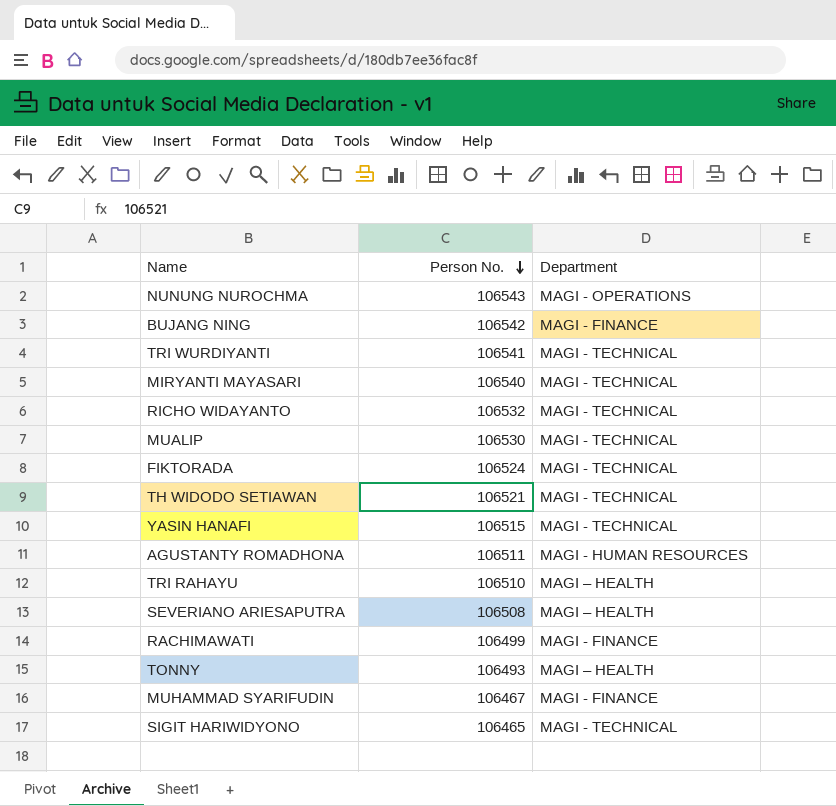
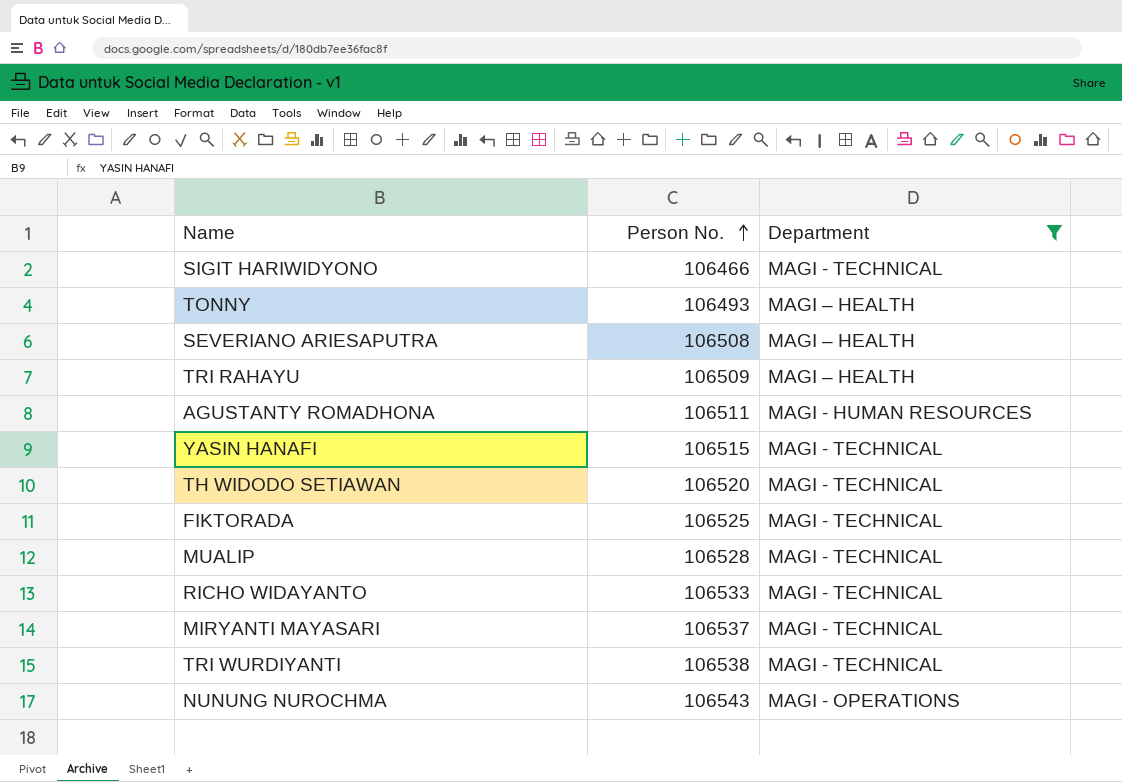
filter: none -> Department != MAGI - FINANCE
row order: Person No. descending -> Person No. ascending
SIGIT HARIWIDYONO | Person No.: 106465 -> 106466
TRI RAHAYU | Person No.: 106510 -> 106509
TH WIDODO SETIAWAN | Person No.: 106521 -> 106520
FIKTORADA | Person No.: 106524 -> 106525
MUALIP | Person No.: 106530 -> 106528
RICHO WIDAYANTO | Person No.: 106532 -> 106533
MIRYANTI MAYASARI | Person No.: 106540 -> 106537
TRI WURDIYANTI | Person No.: 106541 -> 106538

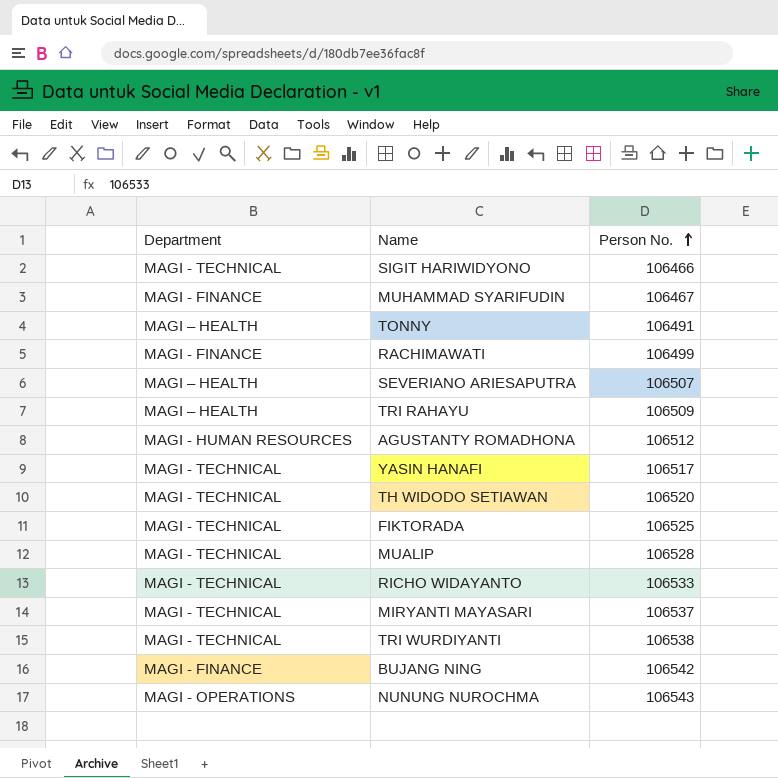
filter: Department != MAGI - FINANCE -> none
column Department | position: 3 -> 1
TONNY | Person No.: 106493 -> 106491
SEVERIANO ARIESAPUTRA | Person No.: 106508 -> 106507
AGUSTANTY ROMADHONA | Person No.: 106511 -> 106512
YASIN HANAFI | Person No.: 106515 -> 106517

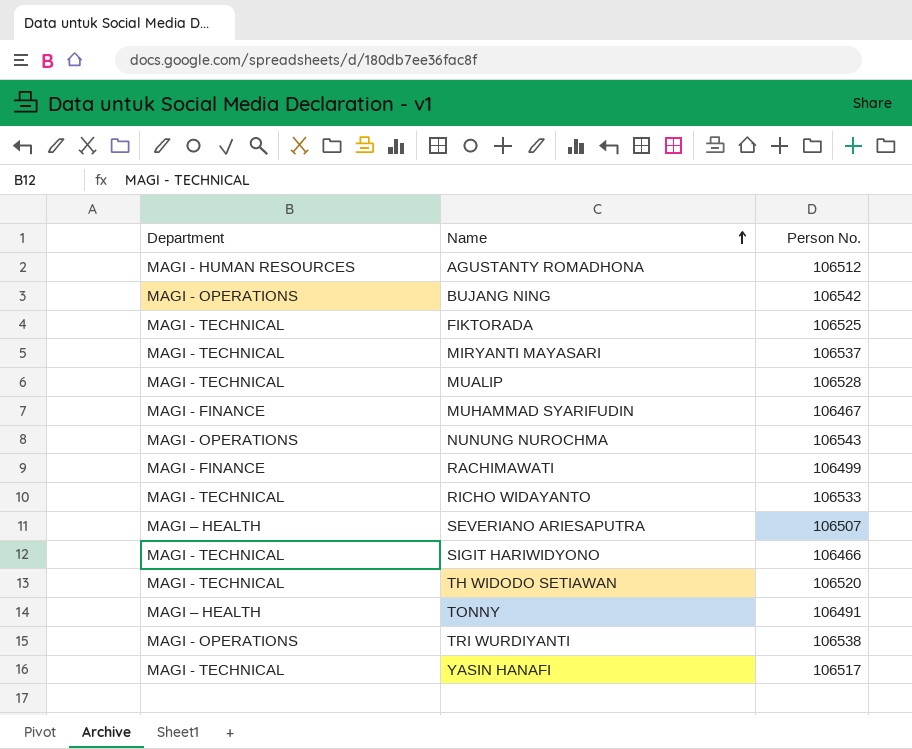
row order: Person No. ascending -> Name ascending
row TRI RAHAYU: MAGI – HEALTH | 106509 -> none
BUJANG NING | Department: MAGI - FINANCE -> MAGI - OPERATIONS
TRI WURDIYANTI | Department: MAGI - TECHNICAL -> MAGI - OPERATIONS

